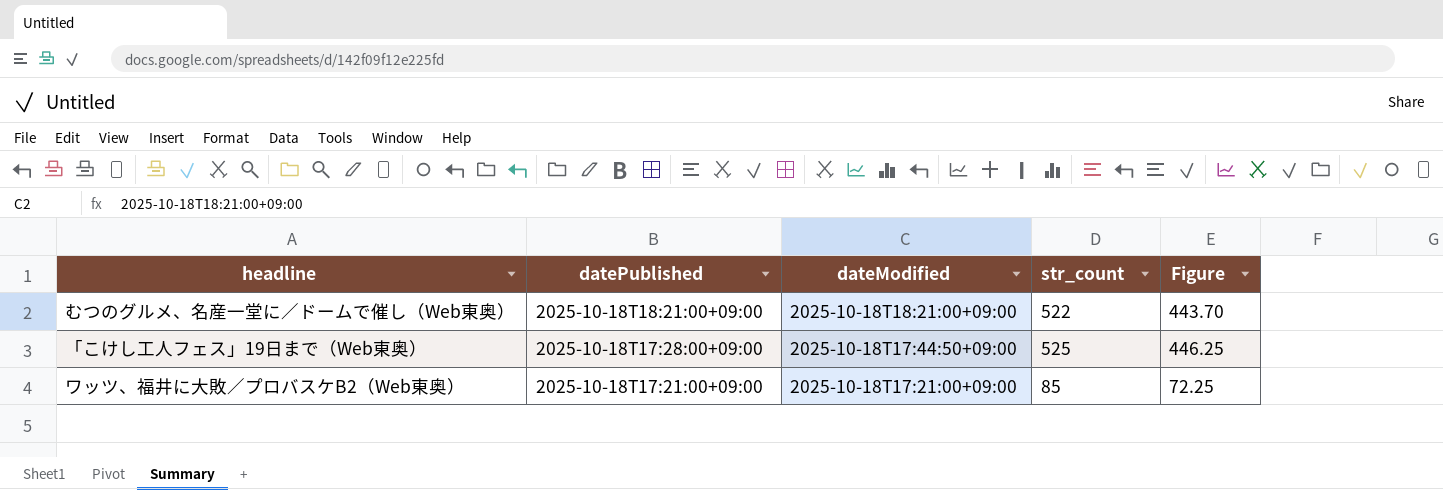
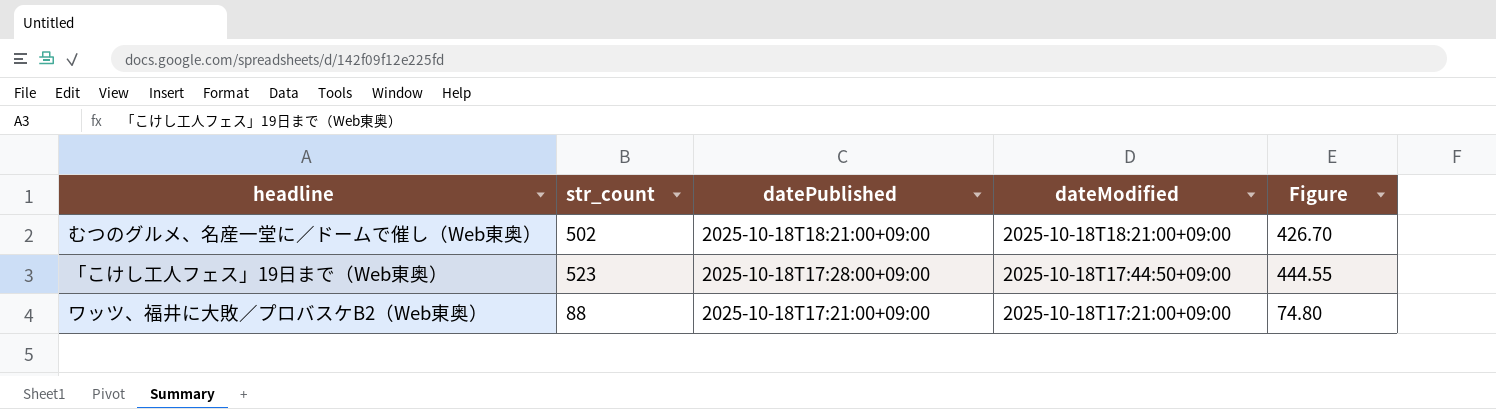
column str_count | position: 4 -> 2
むつのグルメ、名産一堂に／ドームで催し（Web東奥） | str_count: 522 -> 502
むつのグルメ、名産一堂に／ドームで催し（Web東奥） | Figure: 443.70 -> 426.70
「こけし工人フェス」19日まで（Web東奥） | str_count: 525 -> 523
「こけし工人フェス」19日まで（Web東奥） | Figure: 446.25 -> 444.55
ワッツ、福井に大敗／プロバスケB2（Web東奥） | str_count: 85 -> 88
ワッツ、福井に大敗／プロバスケB2（Web東奥） | Figure: 72.25 -> 74.80

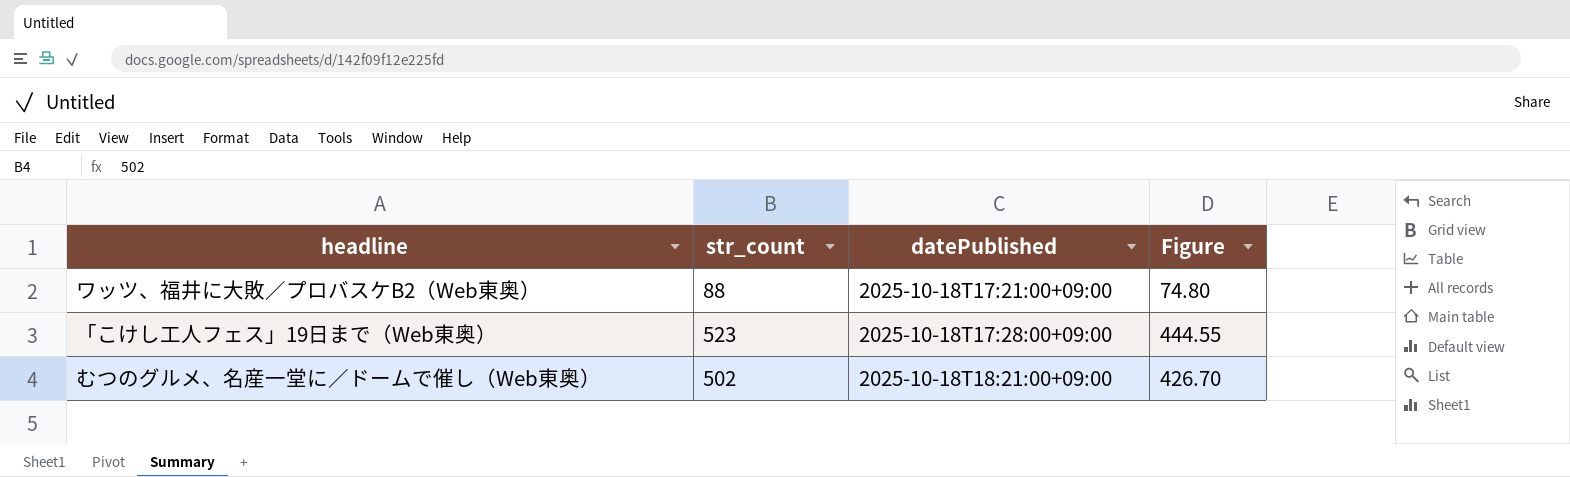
row order: datePublished descending -> datePublished ascending
column dateModified | position: 4 -> none

